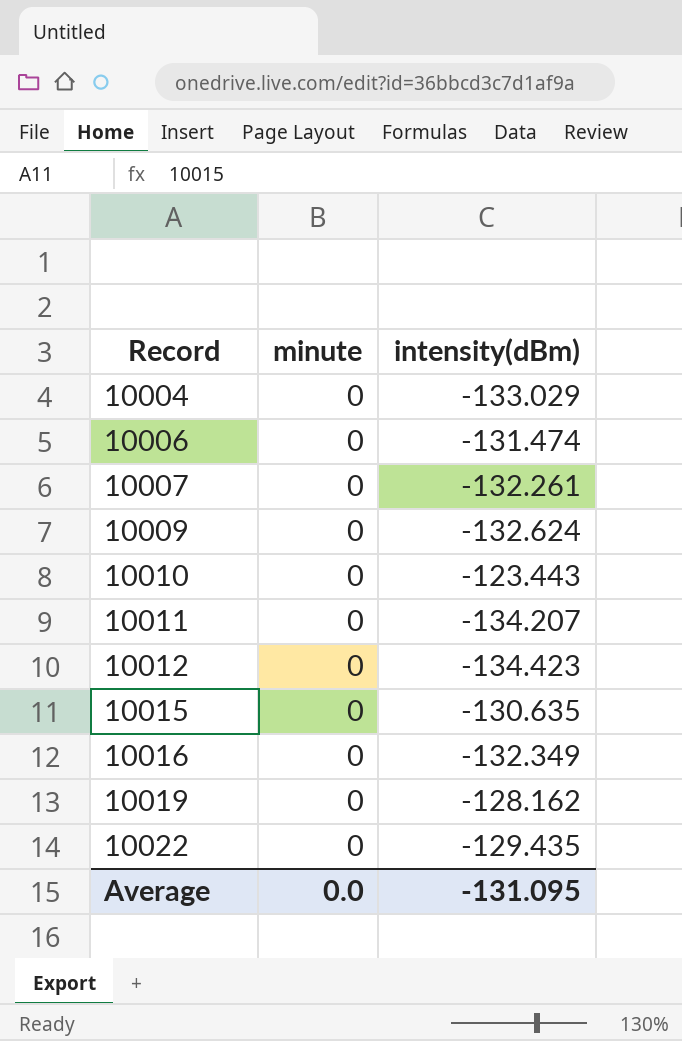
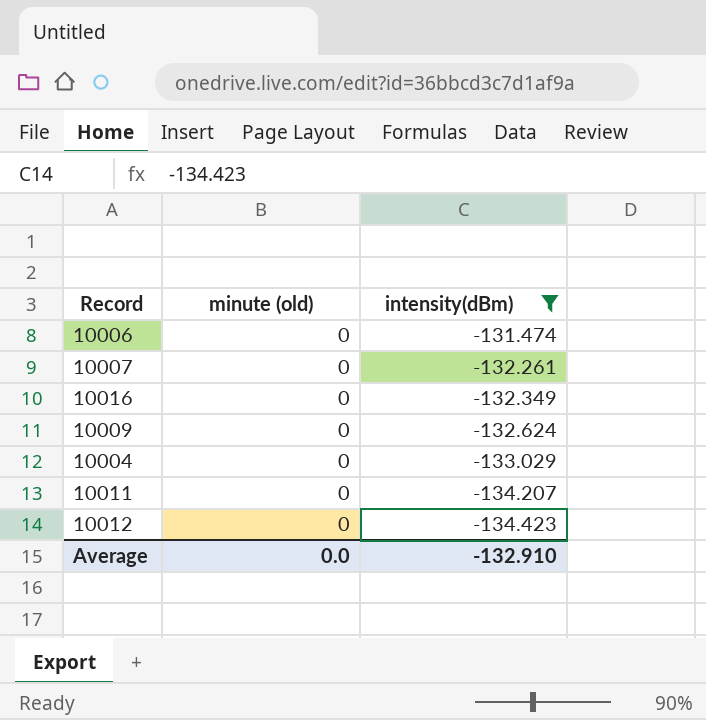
filter: none -> intensity(dBm) <= -131.474
row order: Record ascending -> intensity(dBm) descending
column name: minute -> minute (old)
Average | intensity(dBm): -131.095 -> -132.910

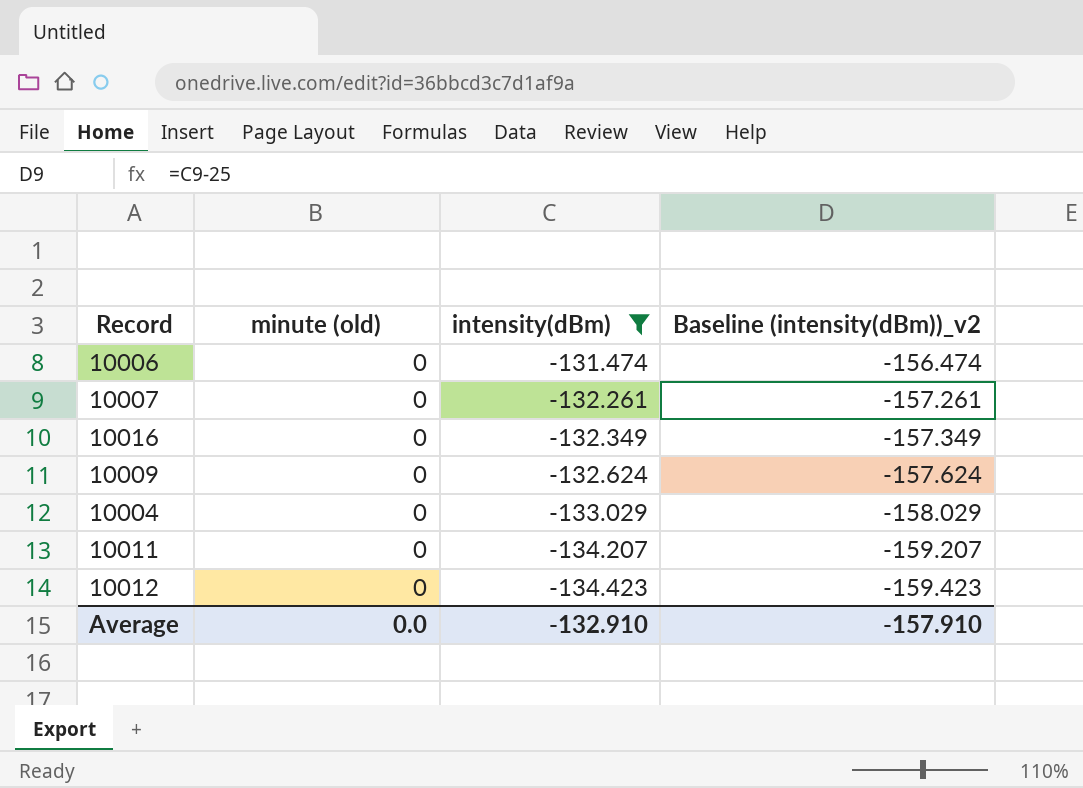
column Baseline (intensity(dBm))_v2 | formula: none -> [intensity(dBm)] - 25

